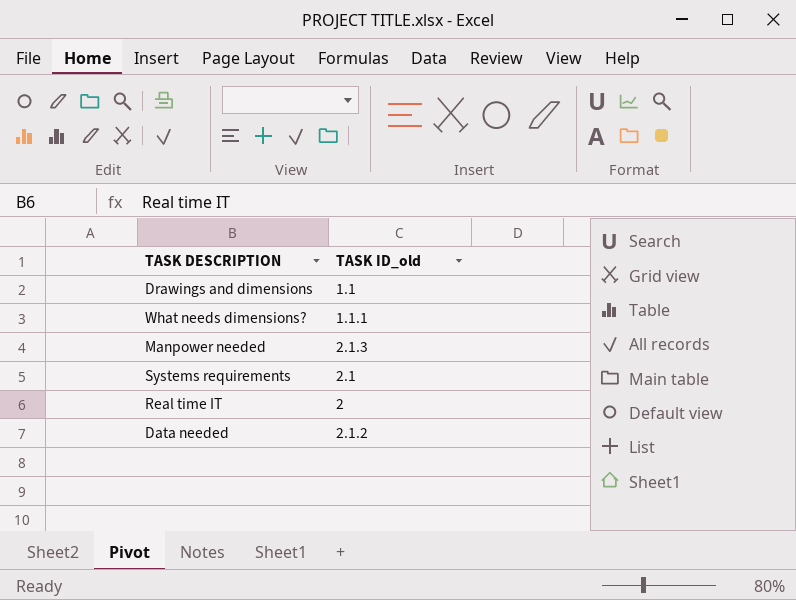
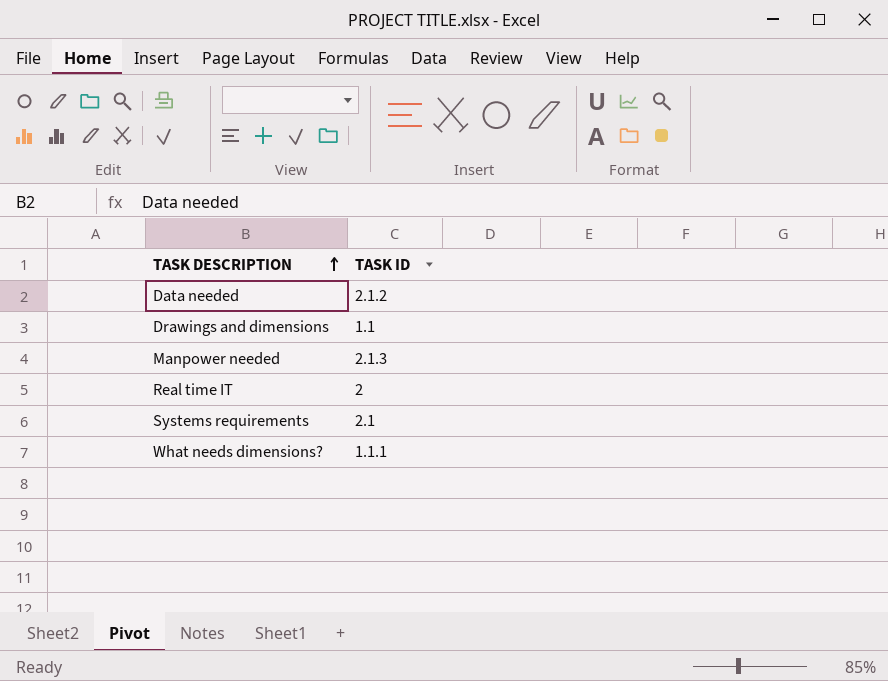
row order: none -> TASK DESCRIPTION ascending
column name: TASK ID_old -> TASK ID

